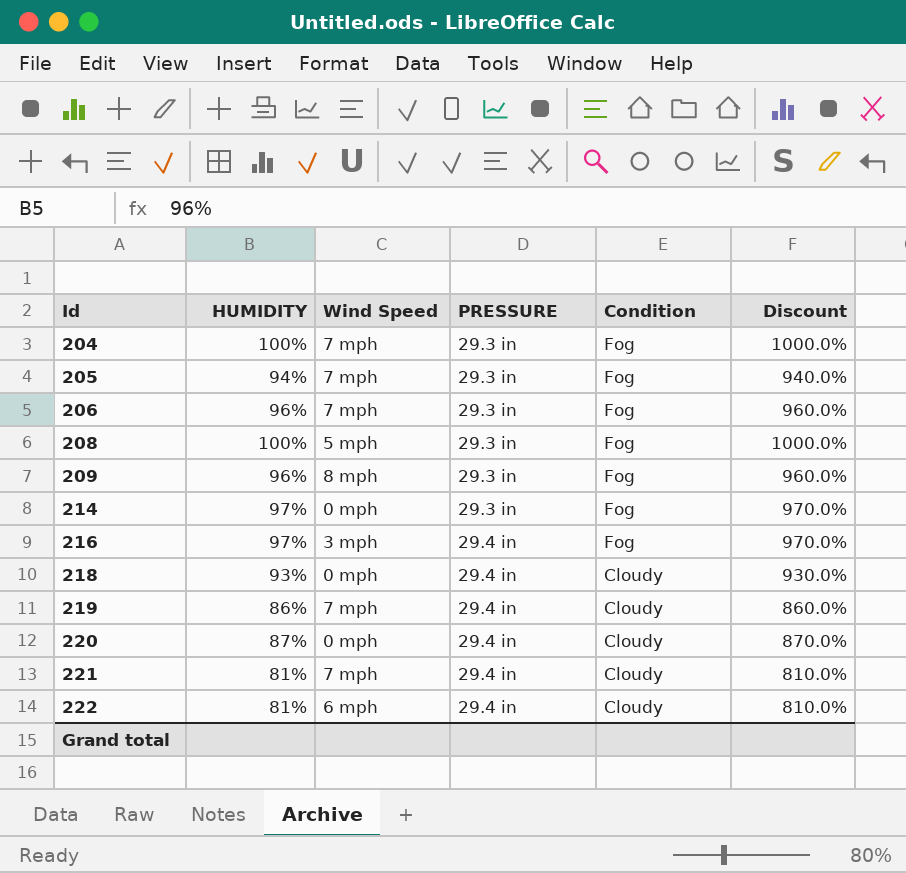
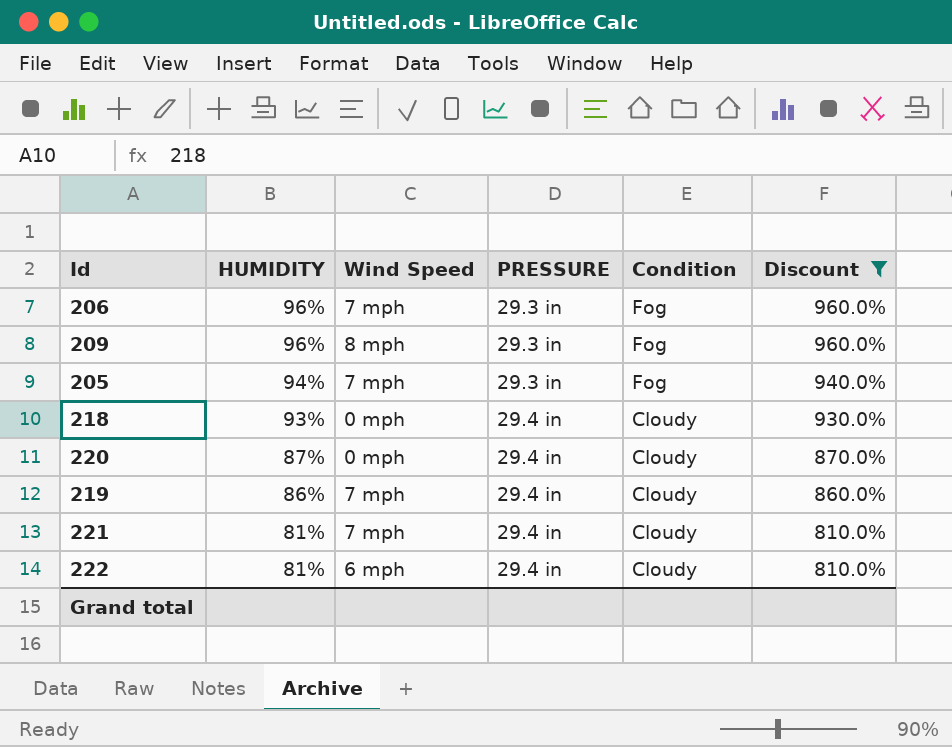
filter: none -> Discount <= 960.0%
row order: Id ascending -> HUMIDITY descending

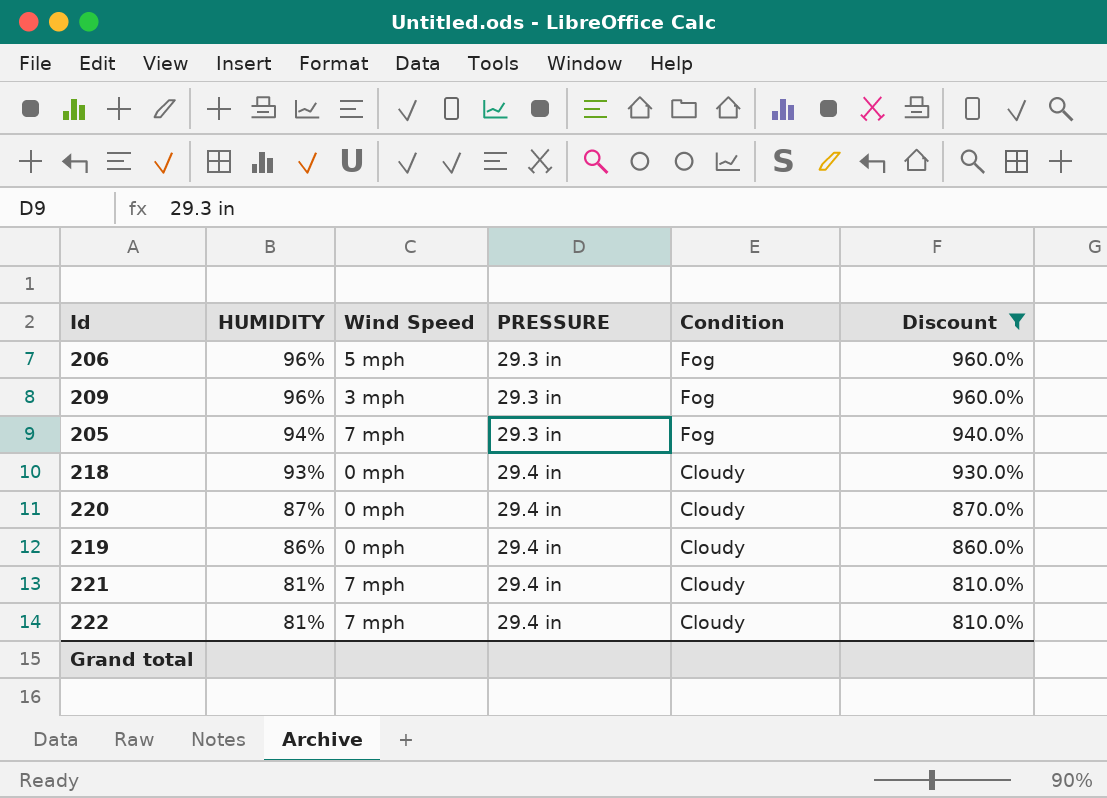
206 | Wind Speed: 7 mph -> 5 mph
209 | Wind Speed: 8 mph -> 3 mph
219 | Wind Speed: 7 mph -> 0 mph
222 | Wind Speed: 6 mph -> 7 mph

